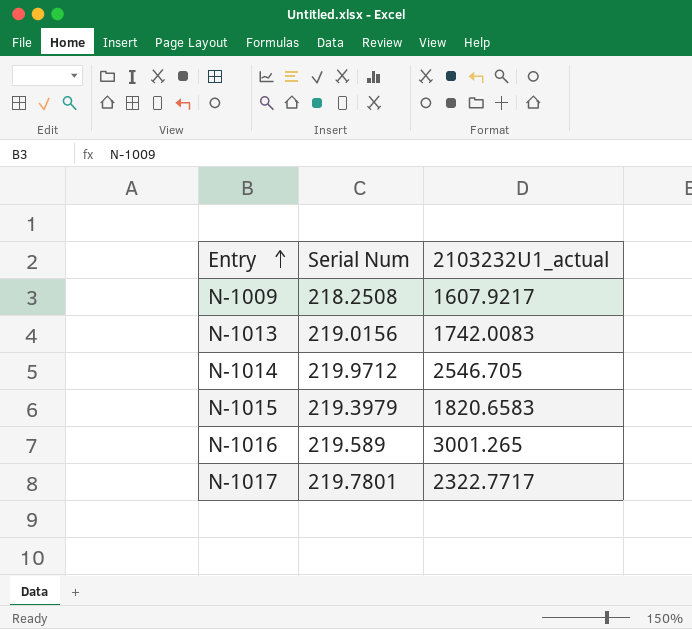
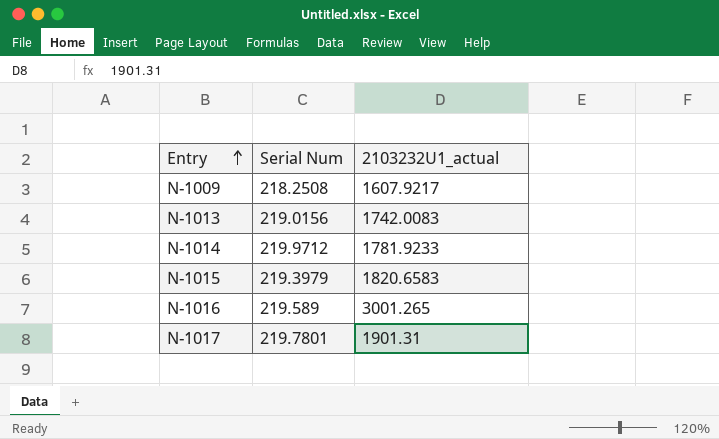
N-1014 | 2103232U1_actual: 2546.705 -> 1781.9233
N-1017 | 2103232U1_actual: 2322.7717 -> 1901.31

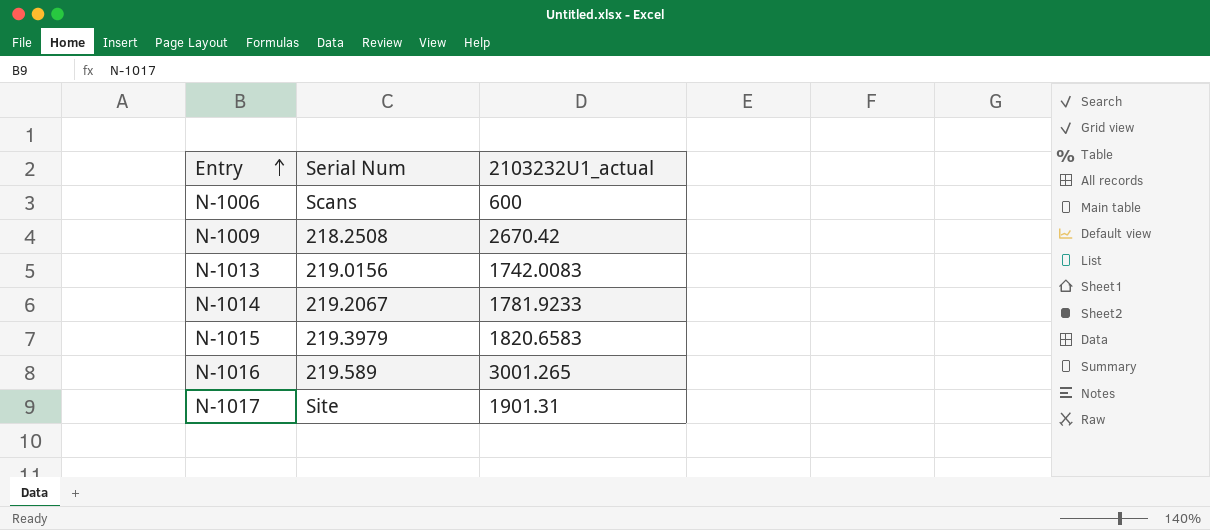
row N-1006: none -> Scans | 600
N-1009 | 2103232U1_actual: 1607.9217 -> 2670.42
N-1014 | Serial Num: 219.9712 -> 219.2067
N-1017 | Serial Num: 219.7801 -> Site

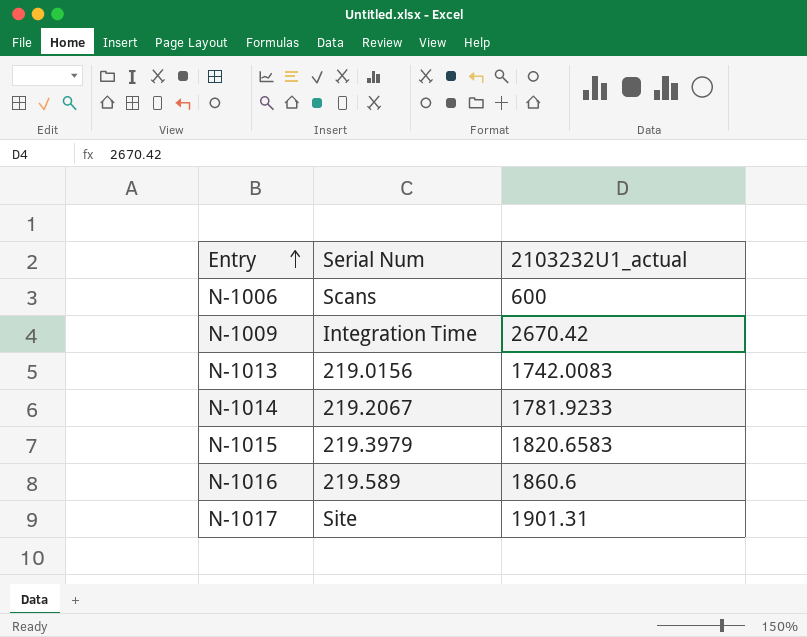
N-1009 | Serial Num: 218.2508 -> Integration Time
N-1016 | 2103232U1_actual: 3001.265 -> 1860.6

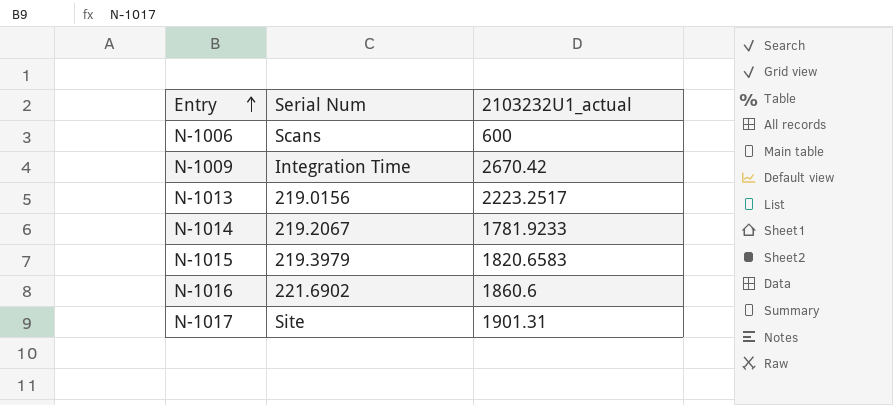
N-1013 | 2103232U1_actual: 1742.0083 -> 2223.2517
N-1016 | Serial Num: 219.589 -> 221.6902

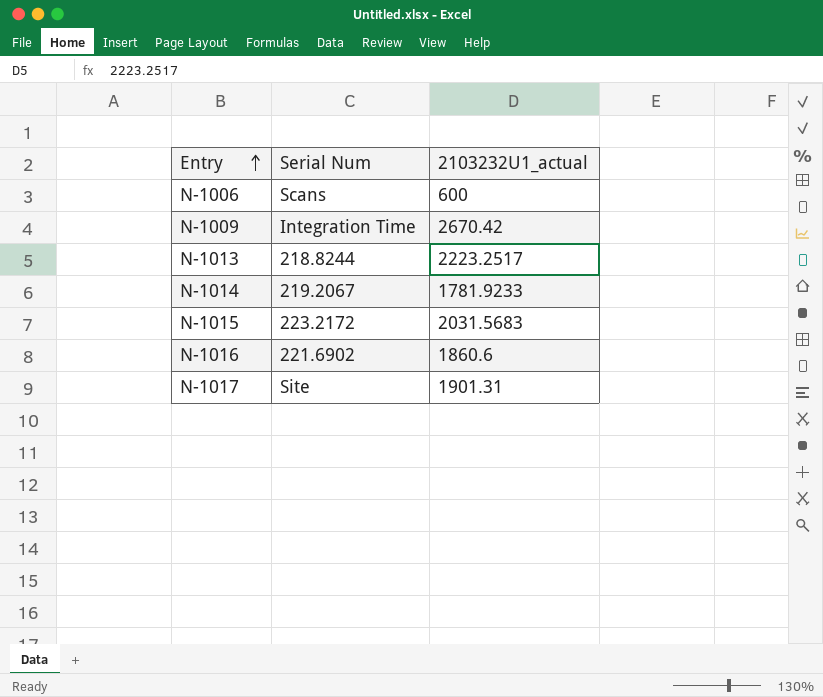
N-1013 | Serial Num: 219.0156 -> 218.8244
N-1015 | Serial Num: 219.3979 -> 223.2172
N-1015 | 2103232U1_actual: 1820.6583 -> 2031.5683

